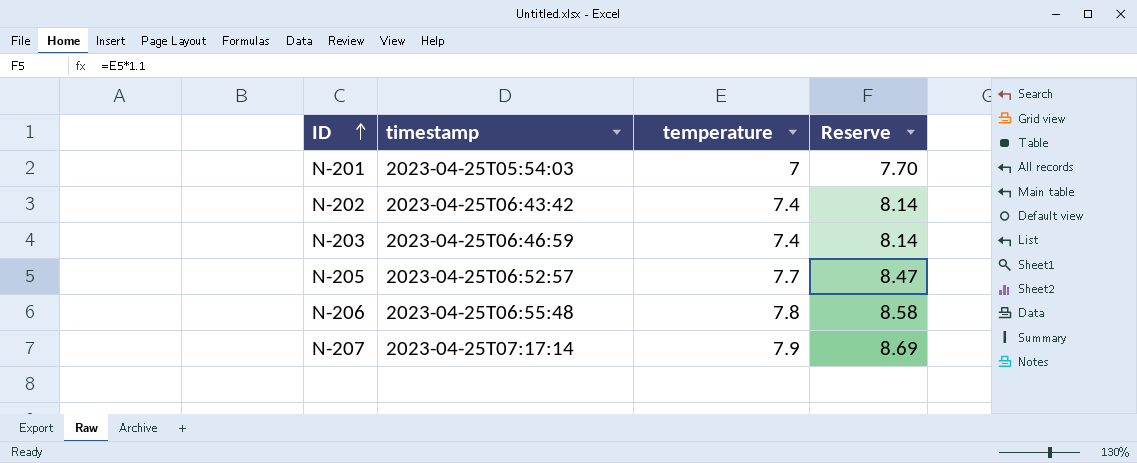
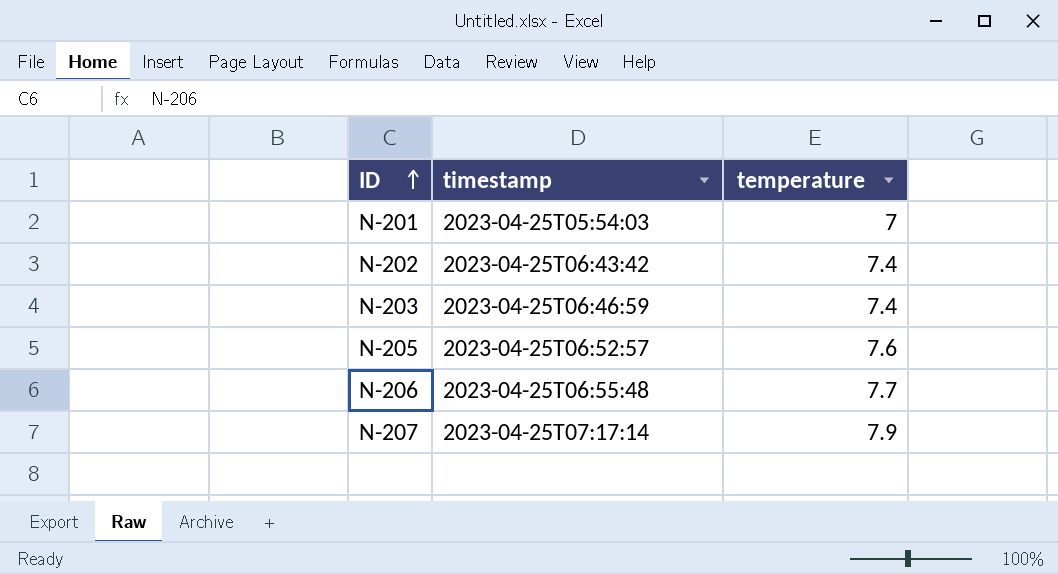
column Reserve | formula: [temperature] * 1.1 -> none
N-205 | temperature: 7.7 -> 7.6
N-206 | temperature: 7.8 -> 7.7

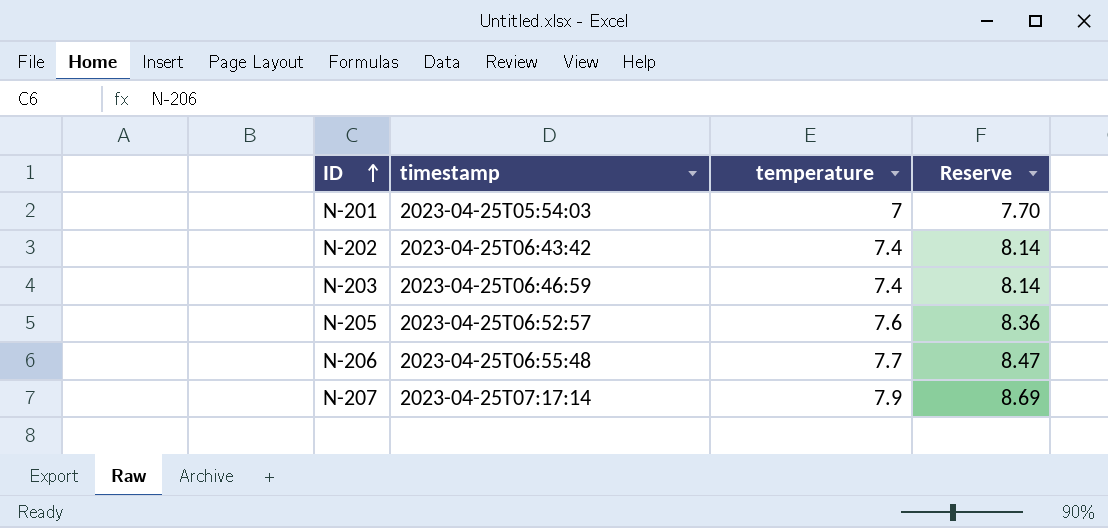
column Reserve | formula: none -> [temperature] * 1.1

